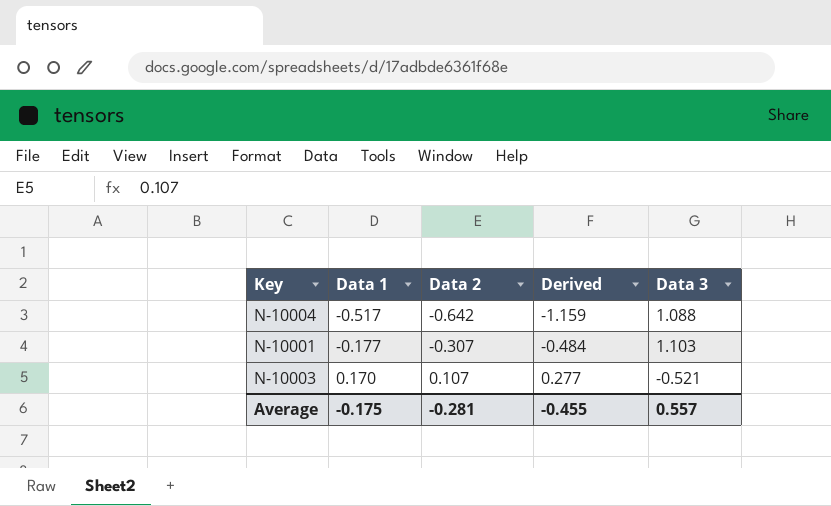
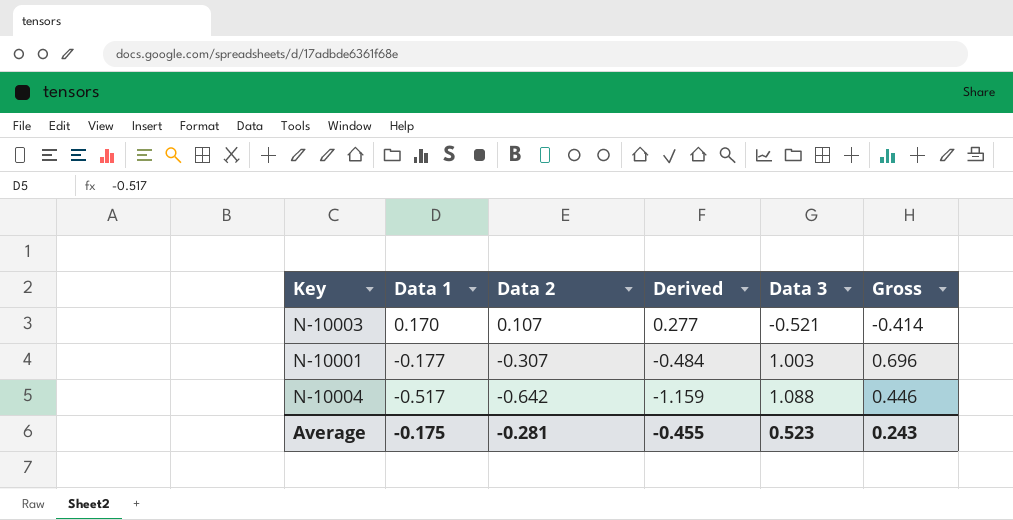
row order: Data 1 ascending -> Data 1 descending
column Gross | formula: none -> [Data 2] + [Data 3]
N-10001 | Data 3: 1.103 -> 1.003
Average | Data 3: 0.557 -> 0.523

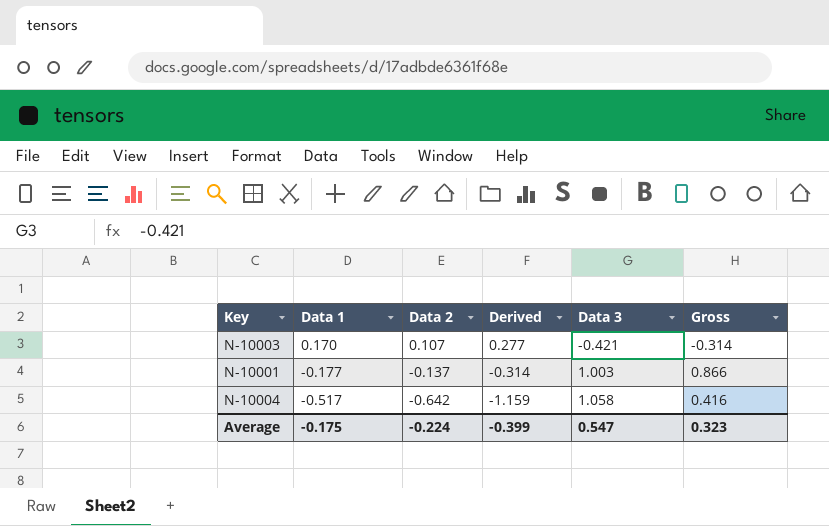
N-10003 | Data 3: -0.521 -> -0.421
N-10003 | Gross: -0.414 -> -0.314
N-10001 | Data 2: -0.307 -> -0.137
N-10001 | Derived: -0.484 -> -0.314
N-10001 | Gross: 0.696 -> 0.866
N-10004 | Data 3: 1.088 -> 1.058
N-10004 | Gross: 0.446 -> 0.416
Average | Data 2: -0.281 -> -0.224
Average | Derived: -0.455 -> -0.399
Average | Data 3: 0.523 -> 0.547
Average | Gross: 0.243 -> 0.323

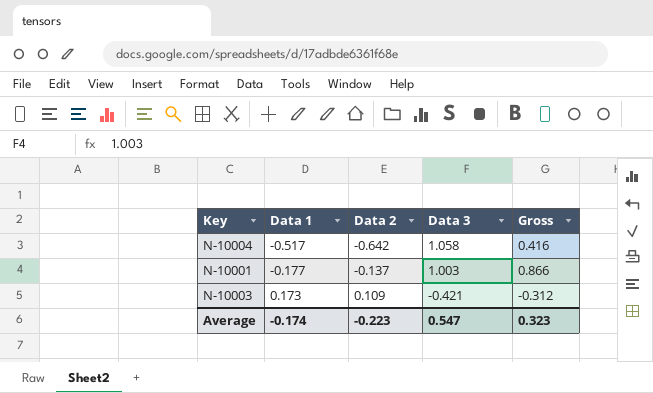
row order: Data 1 descending -> Data 1 ascending
column Derived | formula: [Data 1] + [Data 2] -> none
N-10003 | Data 1: 0.170 -> 0.173
N-10003 | Data 2: 0.107 -> 0.109
N-10003 | Gross: -0.314 -> -0.312
Average | Data 1: -0.175 -> -0.174
Average | Data 2: -0.224 -> -0.223

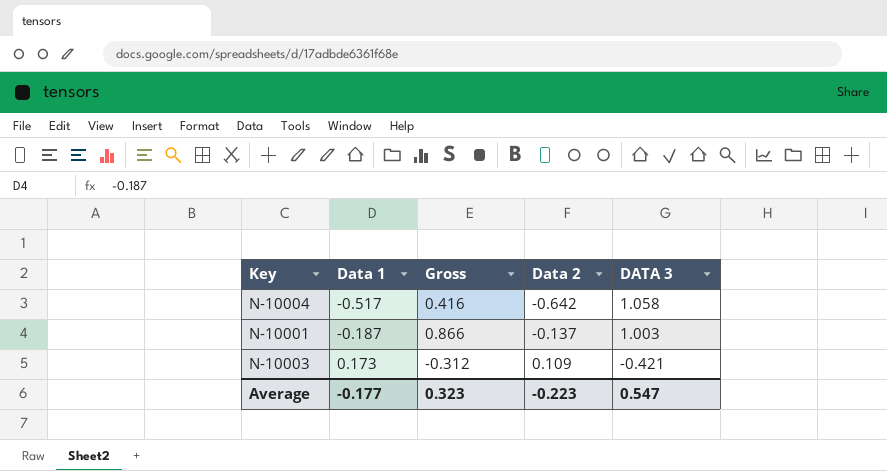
column Gross | position: 5 -> 3
column name: Data 3 -> DATA 3
N-10001 | Data 1: -0.177 -> -0.187
Average | Data 1: -0.174 -> -0.177

